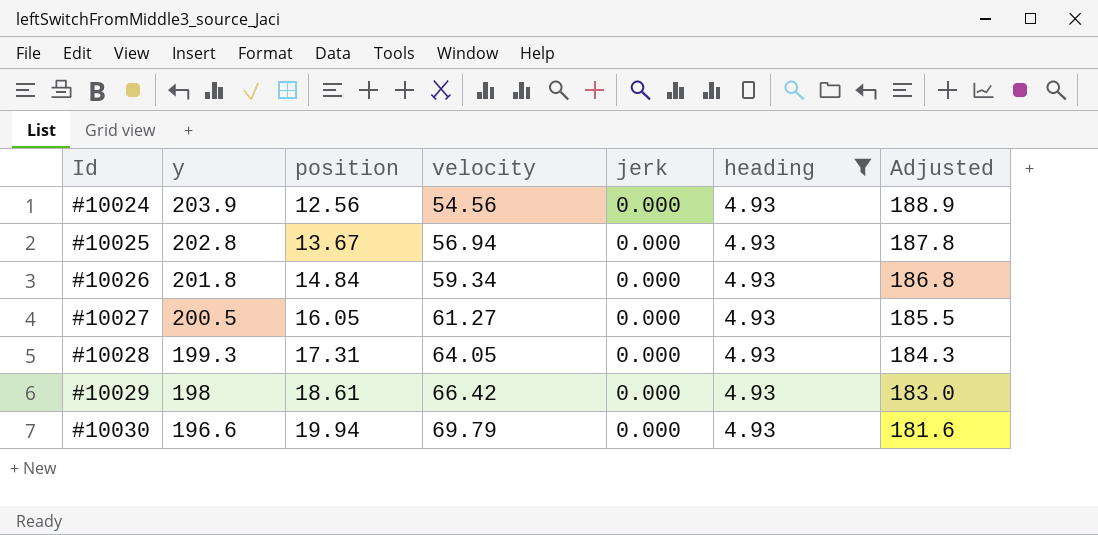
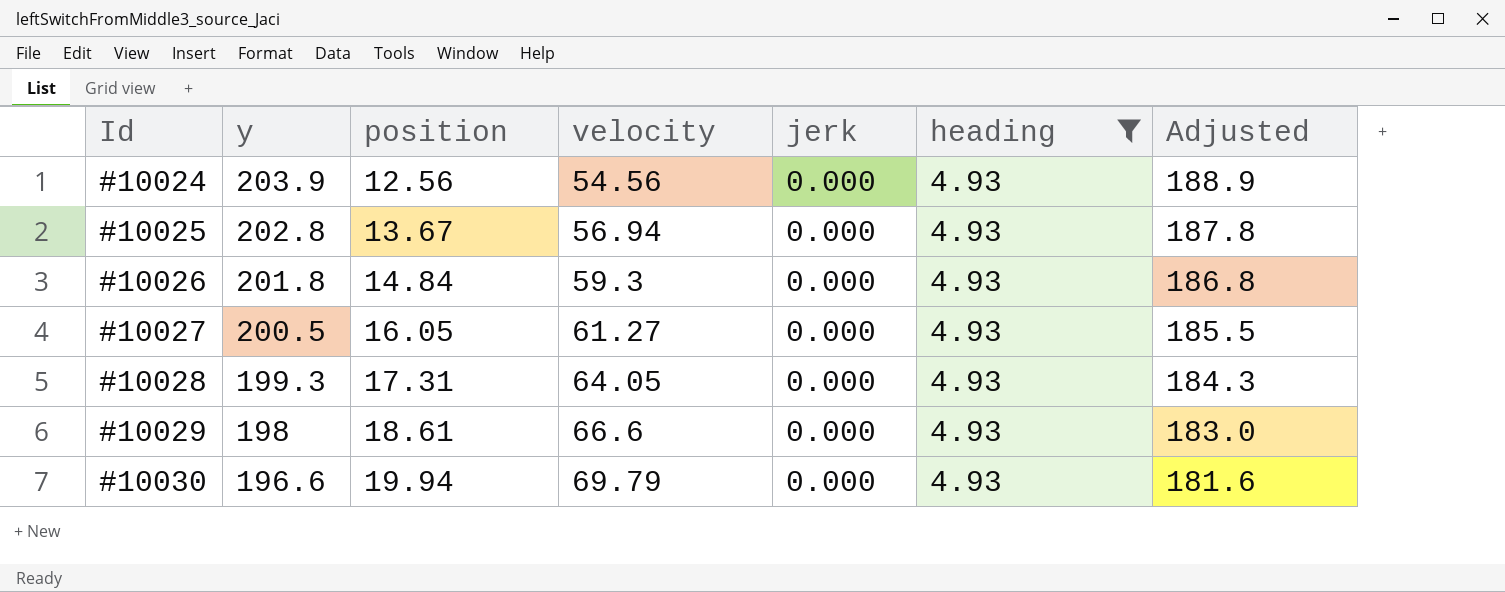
#10026 | velocity: 59.34 -> 59.3
#10029 | velocity: 66.42 -> 66.6

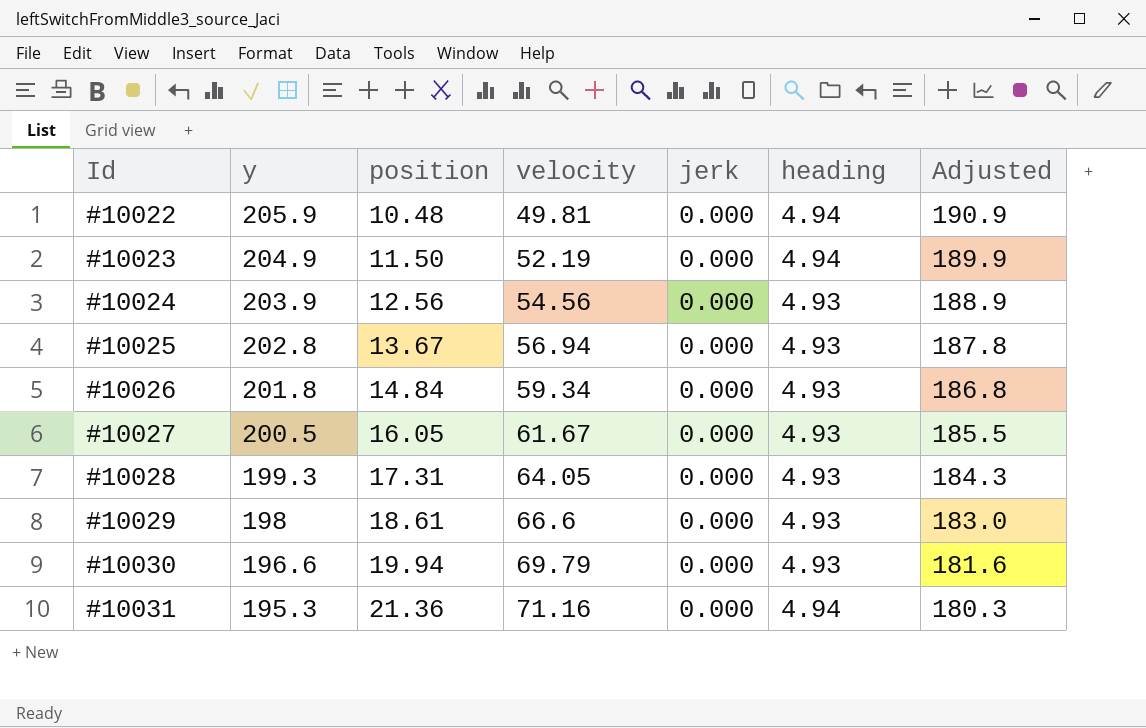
filter: heading = 4.93 -> none
#10026 | velocity: 59.3 -> 59.34
#10027 | velocity: 61.27 -> 61.67

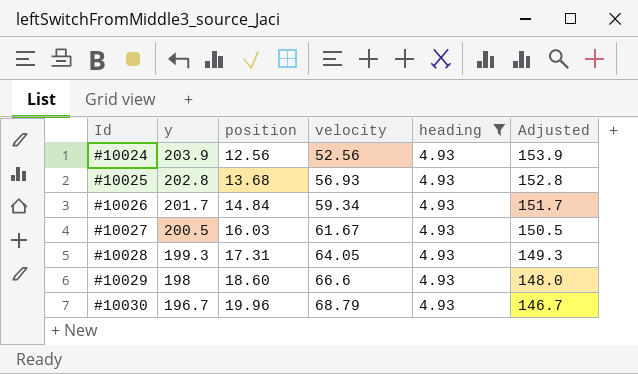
filter: none -> heading = 4.93
column jerk | position: 5 -> none
column Adjusted | formula: [y] - 15 -> [y] - 50
#10024 | velocity: 54.56 -> 52.56
#10025 | position: 13.67 -> 13.68
#10025 | velocity: 56.94 -> 56.93
#10026 | y: 201.8 -> 201.7
#10027 | position: 16.05 -> 16.03
#10029 | position: 18.61 -> 18.60
#10030 | y: 196.6 -> 196.7
#10030 | position: 19.94 -> 19.96
#10030 | velocity: 69.79 -> 68.79

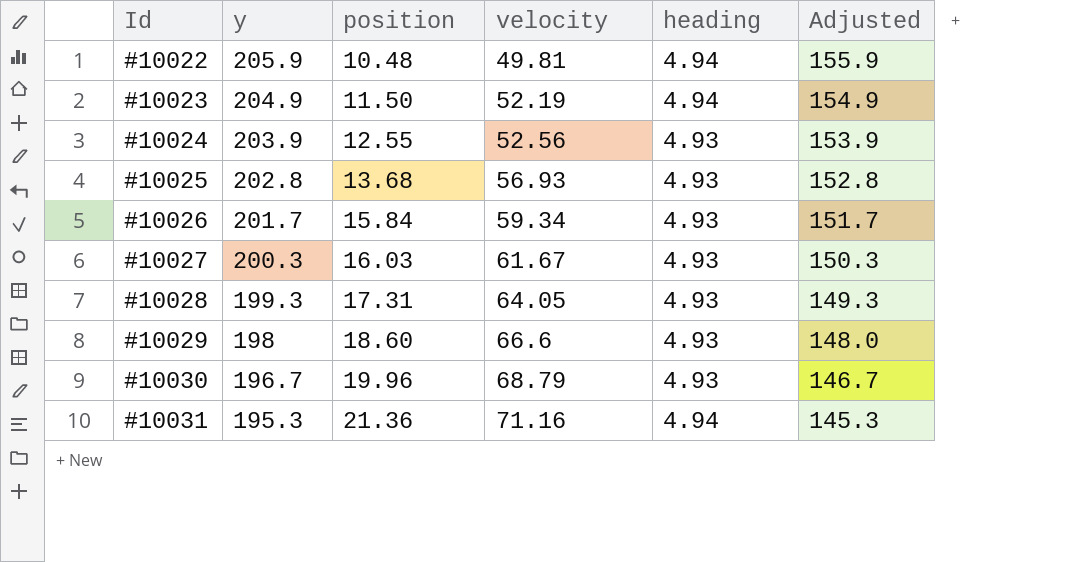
filter: heading = 4.93 -> none
#10024 | position: 12.56 -> 12.55
#10026 | position: 14.84 -> 15.84
#10027 | y: 200.5 -> 200.3
#10027 | Adjusted: 150.5 -> 150.3

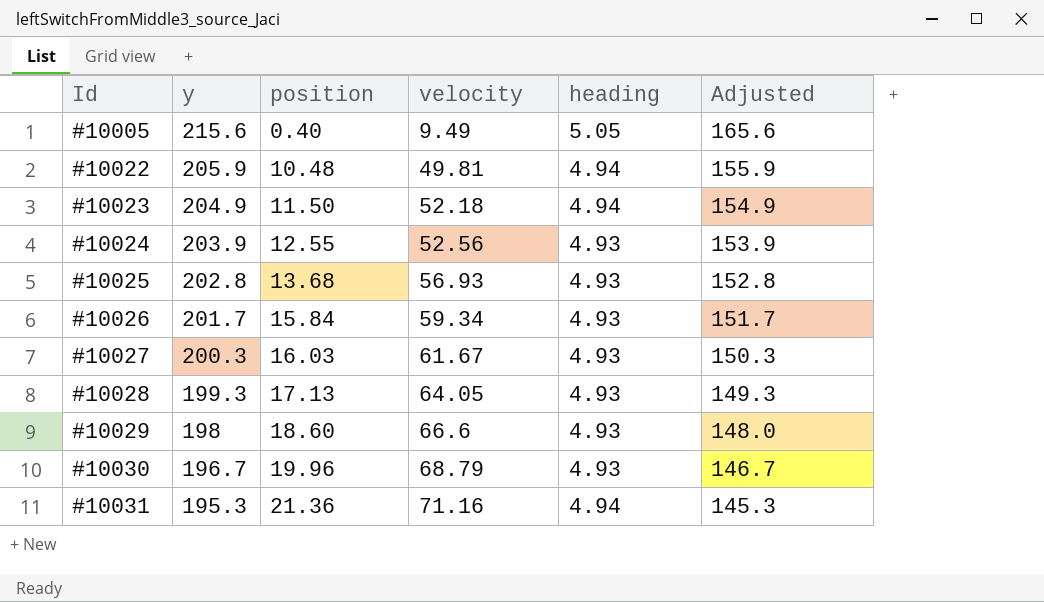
row #10005: none -> 215.6 | 0.40 | 9.49 | 5.05 | 165.6
#10023 | velocity: 52.19 -> 52.18
#10028 | position: 17.31 -> 17.13

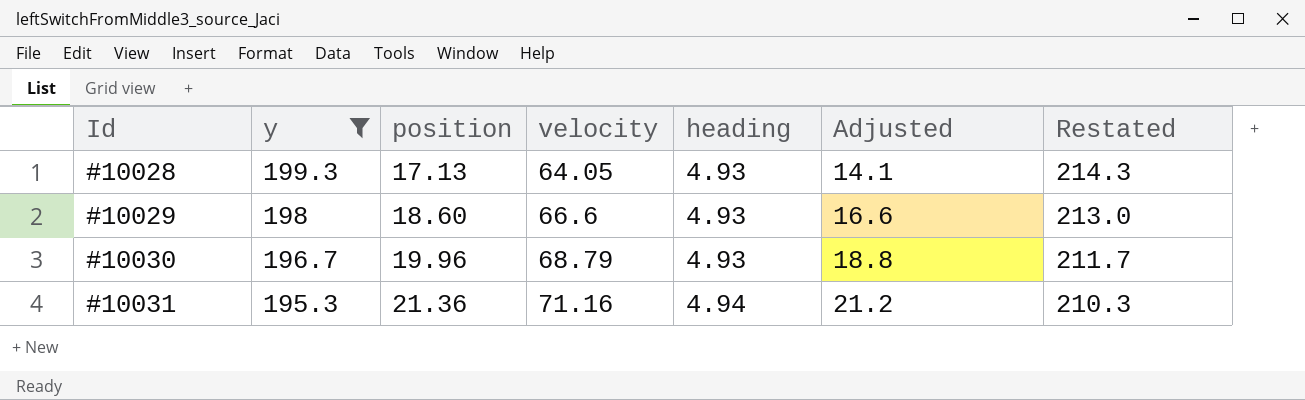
filter: none -> y <= 199.3
column Adjusted | formula: [y] - 50 -> [velocity] - 50
column Restated | formula: none -> [y] + 15

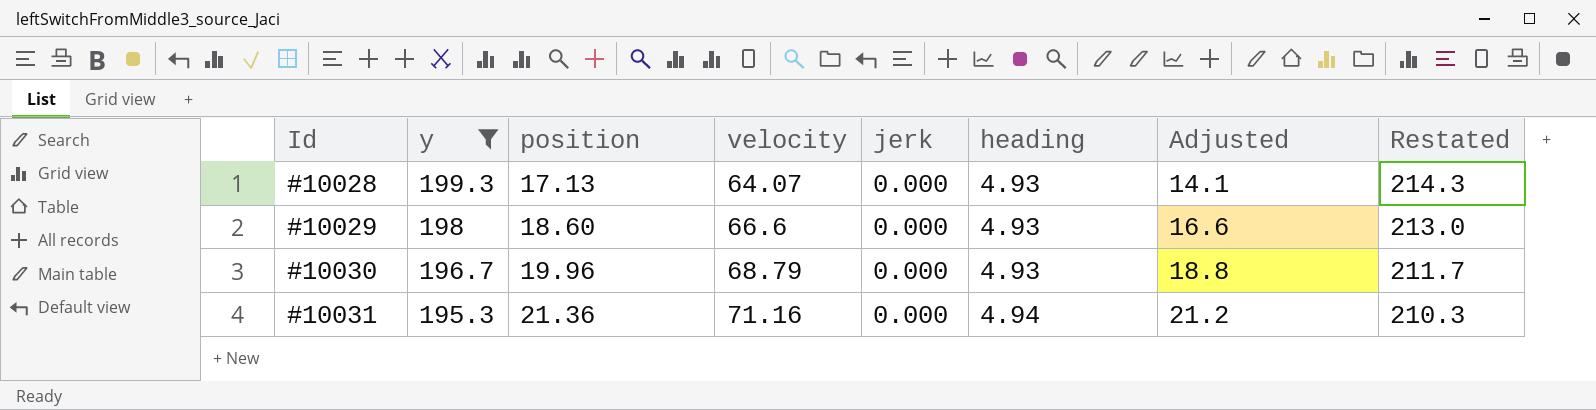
column jerk | position: none -> 5
#10028 | velocity: 64.05 -> 64.07

